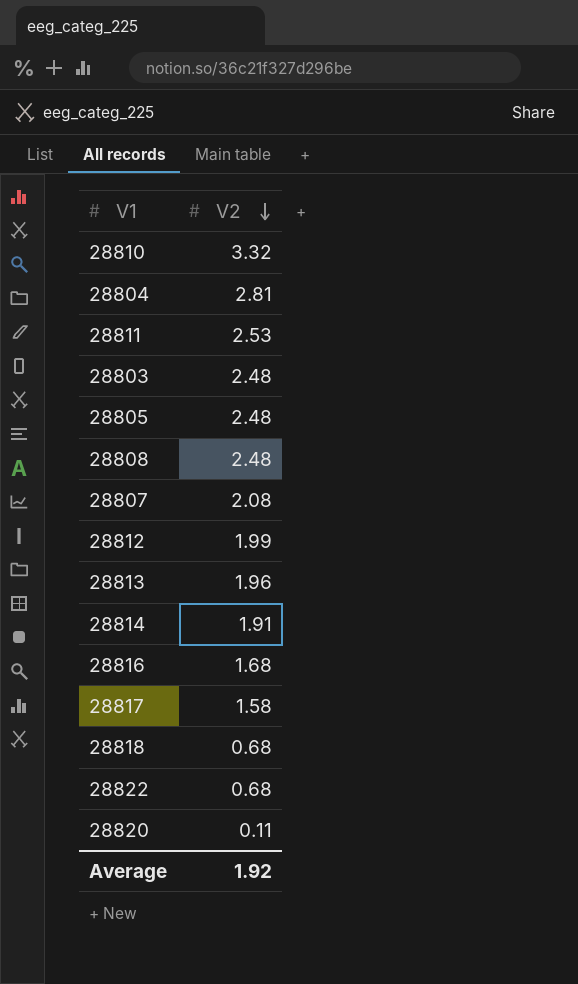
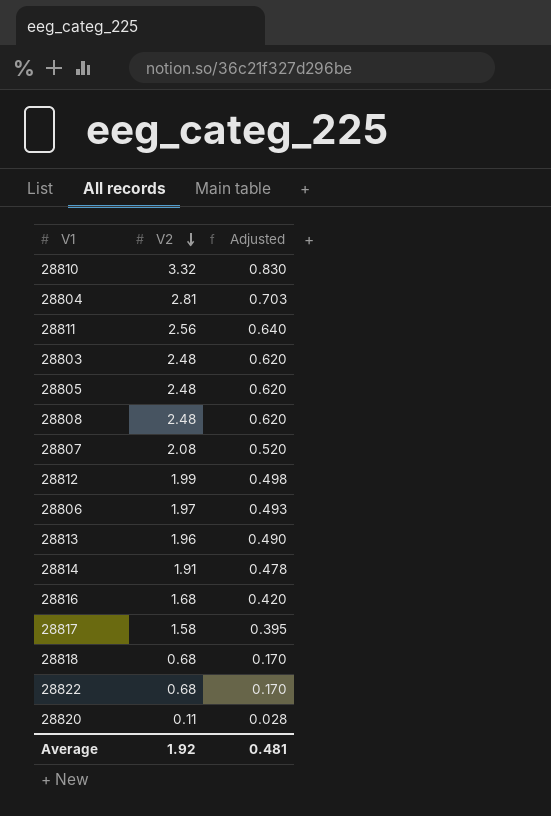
column Adjusted | formula: none -> [V2] * 0.25
28811 | V2: 2.53 -> 2.56
row 28806: none -> 1.97 | 0.493

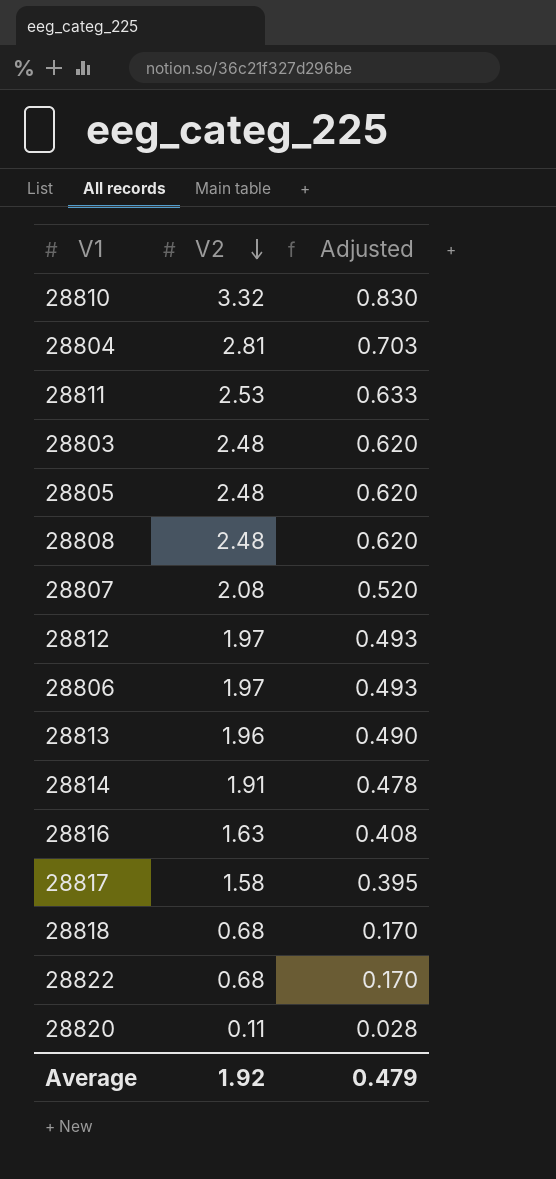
28811 | V2: 2.56 -> 2.53
28811 | Adjusted: 0.640 -> 0.633
28812 | V2: 1.99 -> 1.97
28812 | Adjusted: 0.498 -> 0.493
28816 | V2: 1.68 -> 1.63
28816 | Adjusted: 0.420 -> 0.408
Average | Adjusted: 0.481 -> 0.479

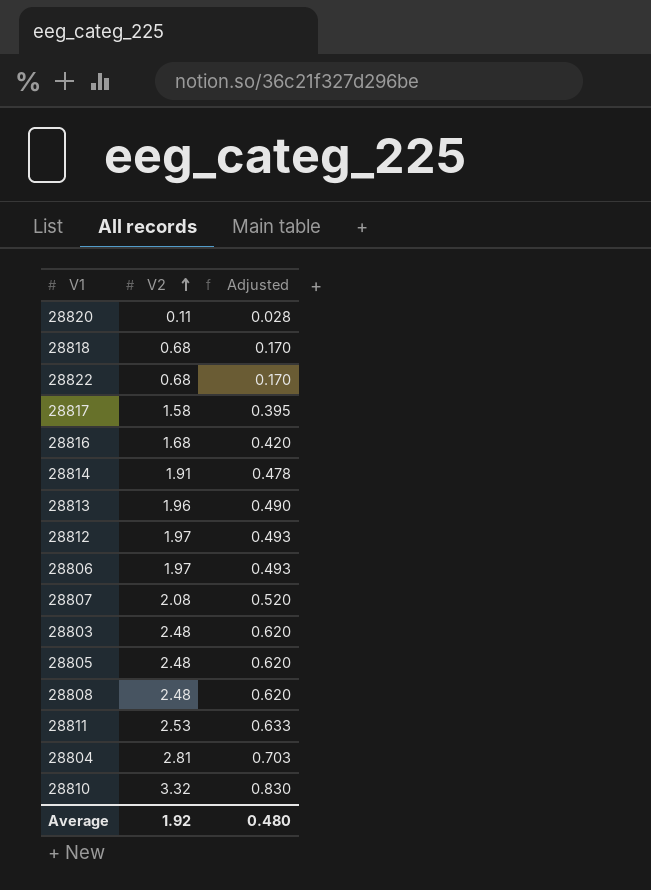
row order: V2 descending -> V2 ascending
28816 | V2: 1.63 -> 1.68
28816 | Adjusted: 0.408 -> 0.420
Average | Adjusted: 0.479 -> 0.480

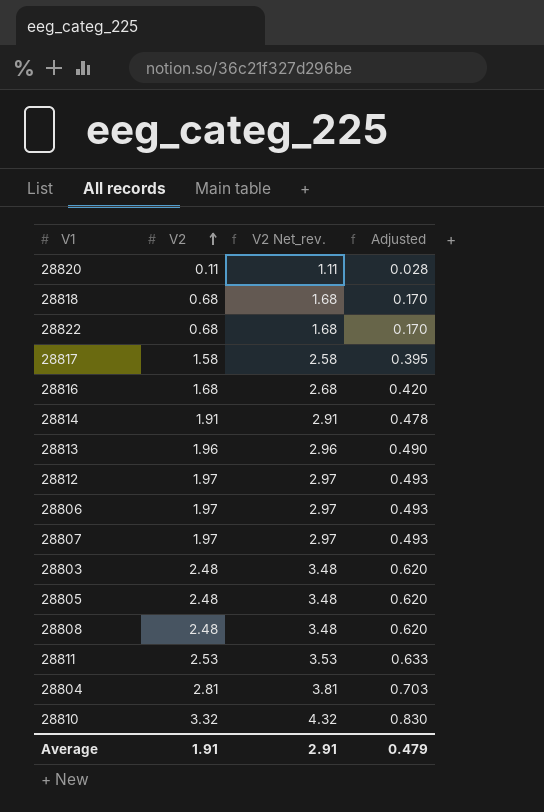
column V2 Net_rev. | formula: none -> [V2] + 1
28807 | V2: 2.08 -> 1.97
28807 | Adjusted: 0.520 -> 0.493
Average | V2: 1.92 -> 1.91
Average | Adjusted: 0.480 -> 0.479

